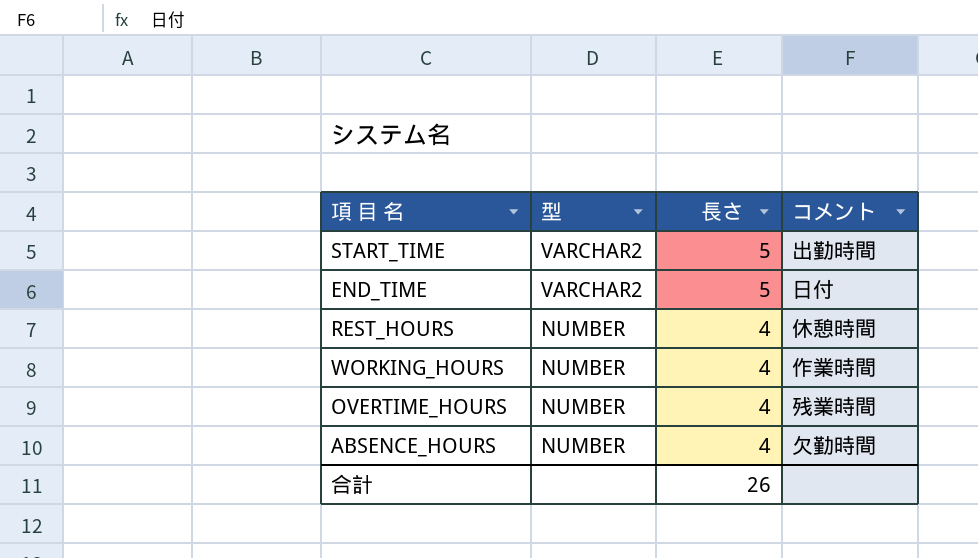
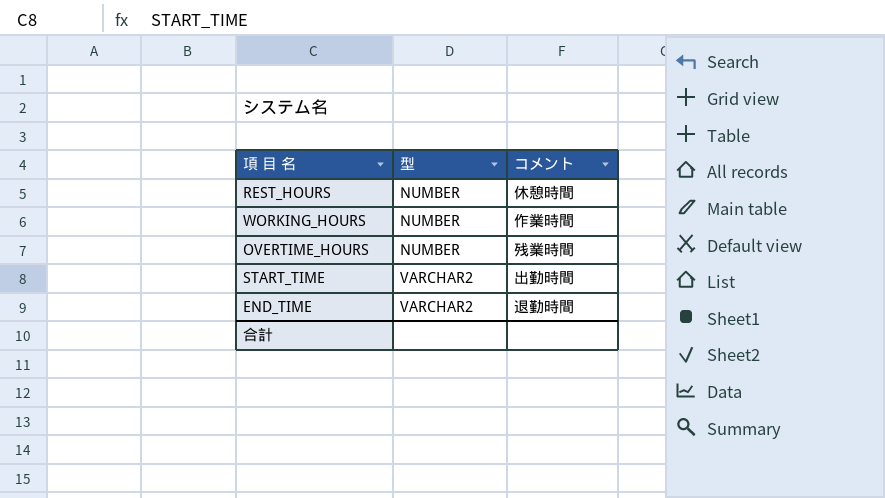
row order: 型 descending -> 型 ascending
column 長さ | position: 3 -> none
row ABSENCE_HOURS: NUMBER | 4 | 欠勤時間 -> none
END_TIME | コメント: 日付 -> 退勤時間

